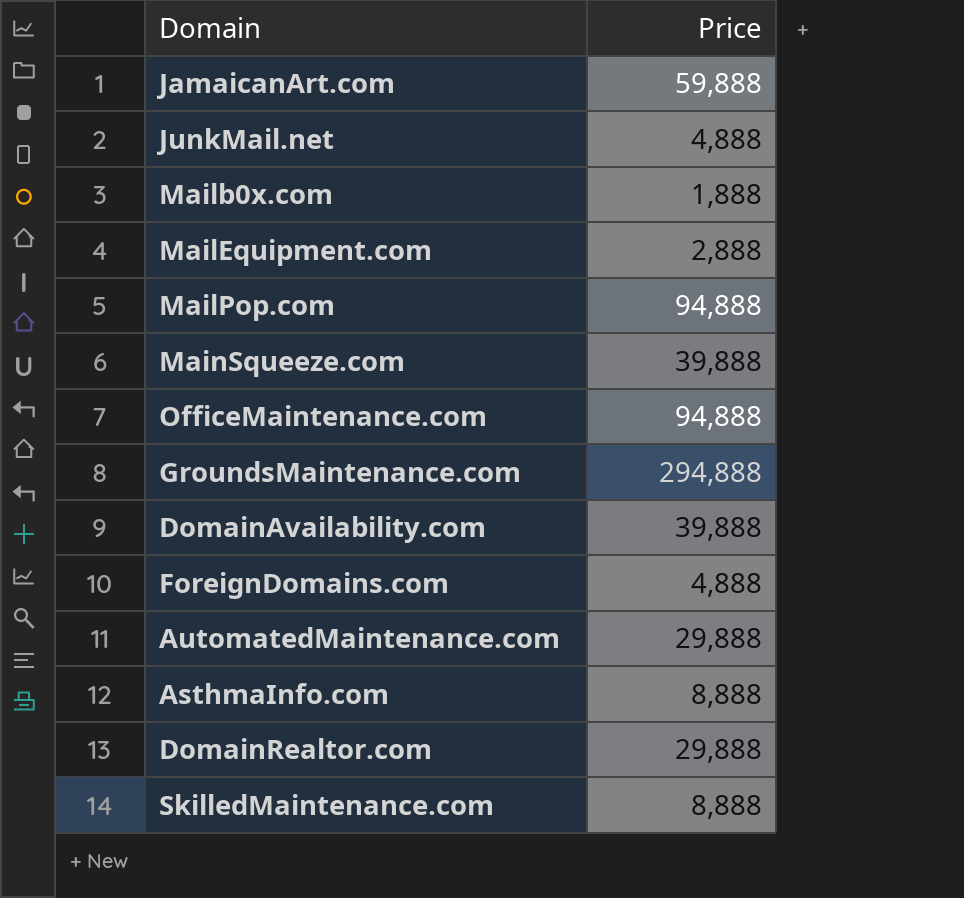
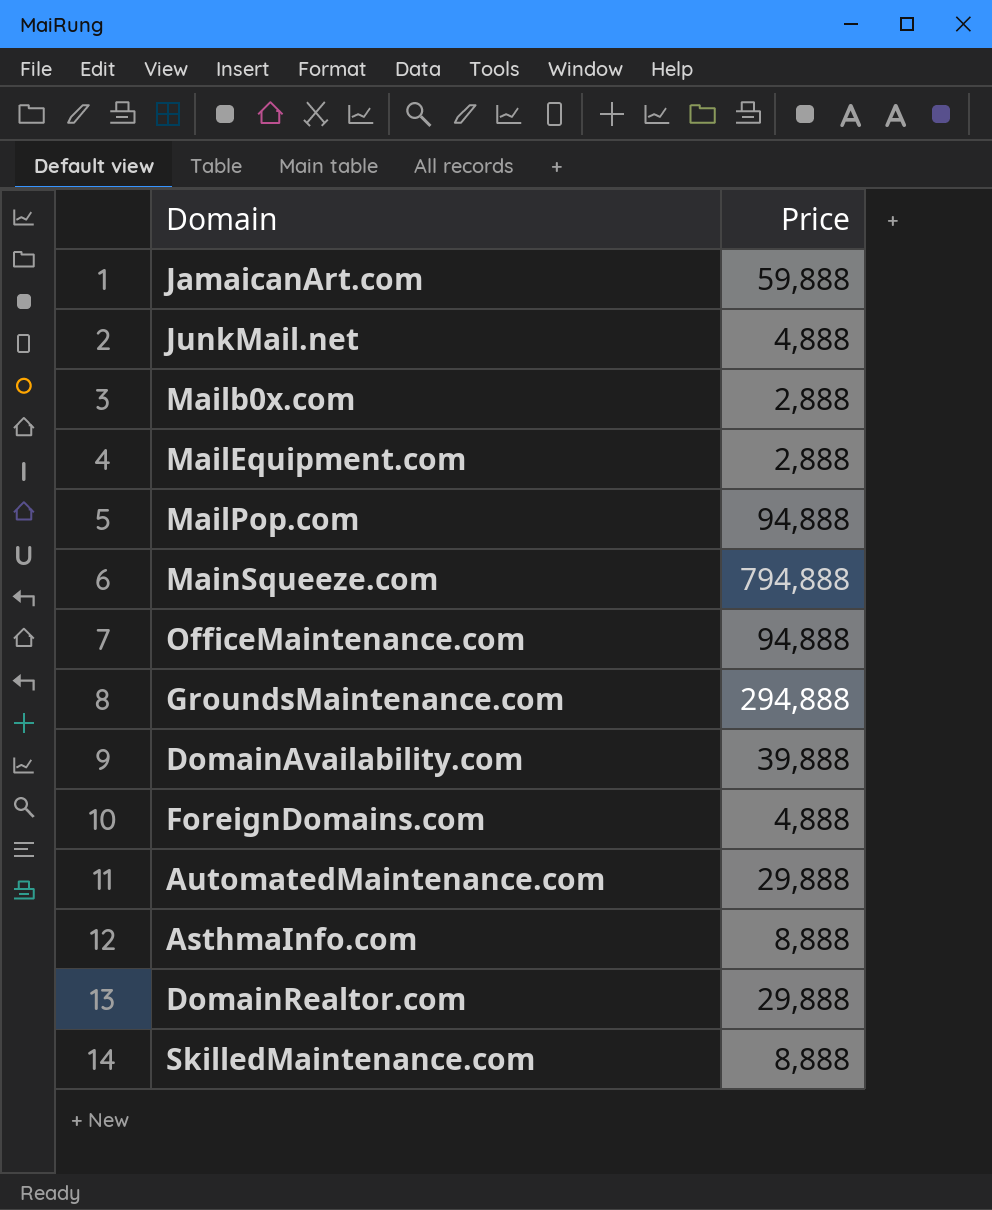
Mailb0x.com | Price: 1,888 -> 2,888
MainSqueeze.com | Price: 39,888 -> 794,888

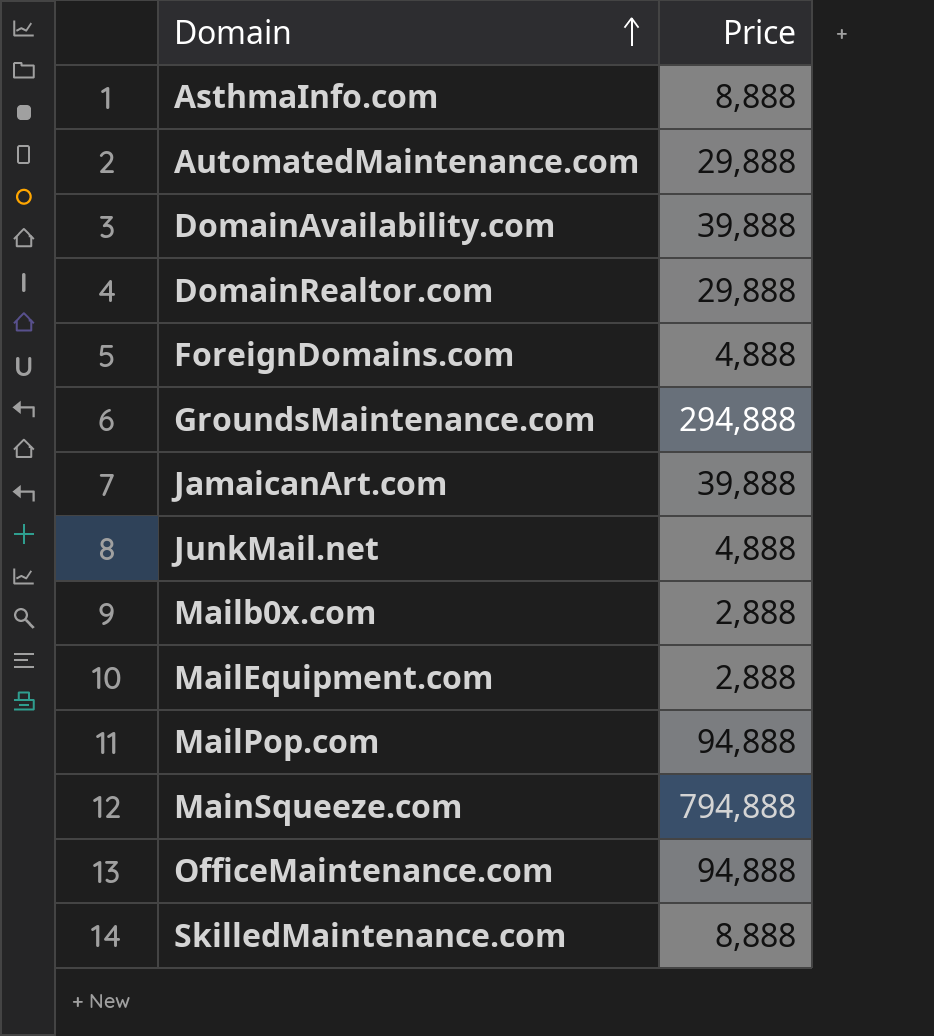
row order: none -> Domain ascending
JamaicanArt.com | Price: 59,888 -> 39,888

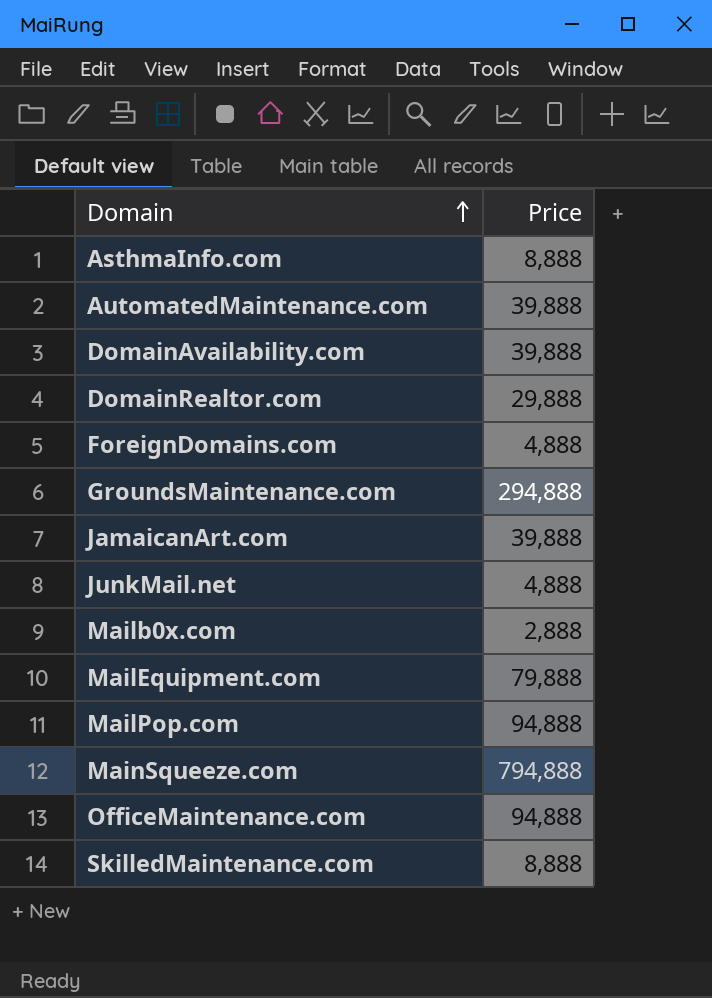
AutomatedMaintenance.com | Price: 29,888 -> 39,888
MailEquipment.com | Price: 2,888 -> 79,888

